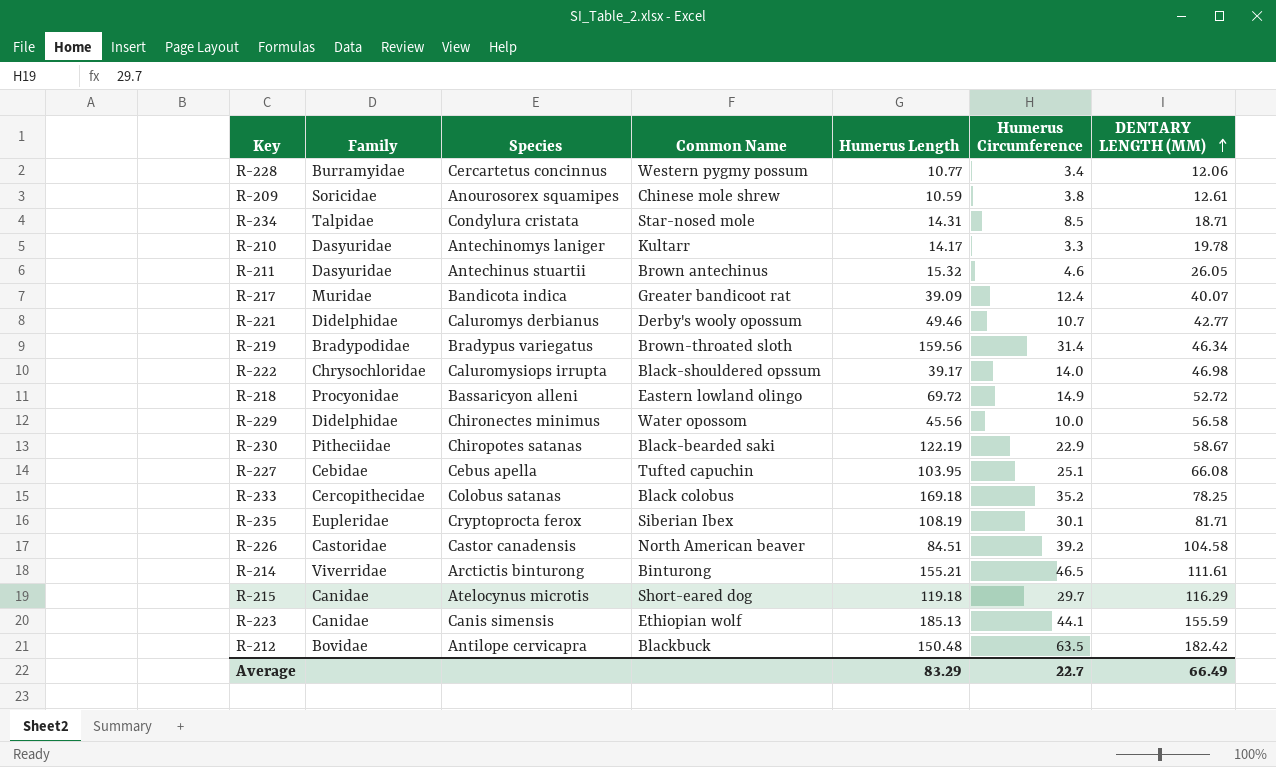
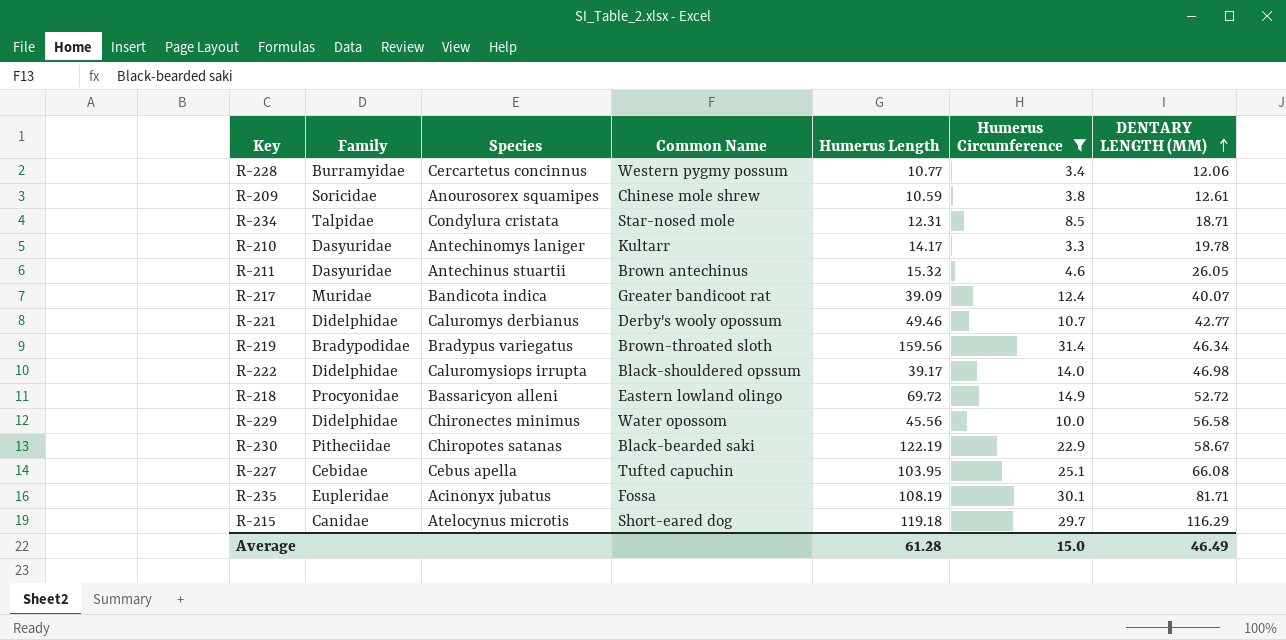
filter: none -> Humerus Circumference <= 31.4
R-234 | Humerus Length: 14.31 -> 12.31
R-222 | Family: Chrysochloridae -> Didelphidae
R-235 | Species: Cryptoprocta ferox -> Acinonyx jubatus
R-235 | Common Name: Siberian Ibex -> Fossa
Average | Humerus Length: 83.29 -> 61.28
Average | Humerus Circumference: 22.7 -> 15.0
Average | DENTARY LENGTH (MM): 66.49 -> 46.49

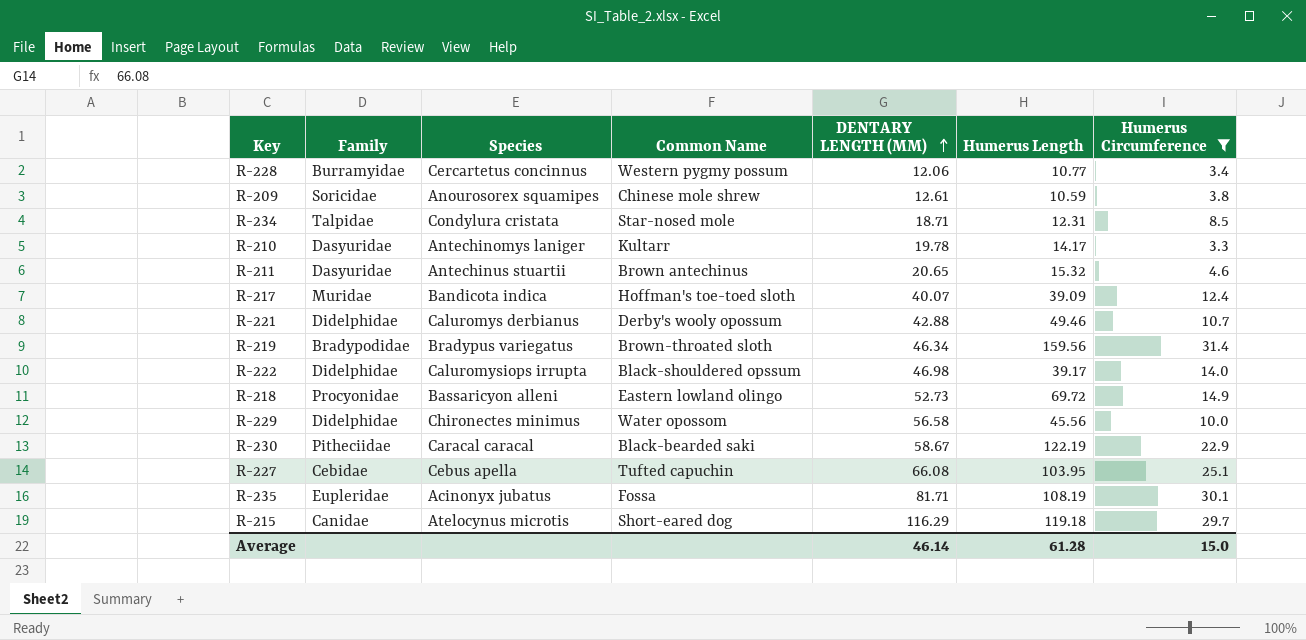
column DENTARY LENGTH (MM) | position: 7 -> 5
R-211 | DENTARY LENGTH (MM): 26.05 -> 20.65
R-217 | Common Name: Greater bandicoot rat -> Hoffman's toe-toed sloth
R-221 | DENTARY LENGTH (MM): 42.77 -> 42.88
R-218 | DENTARY LENGTH (MM): 52.72 -> 52.73
R-230 | Species: Chiropotes satanas -> Caracal caracal
Average | DENTARY LENGTH (MM): 46.49 -> 46.14

